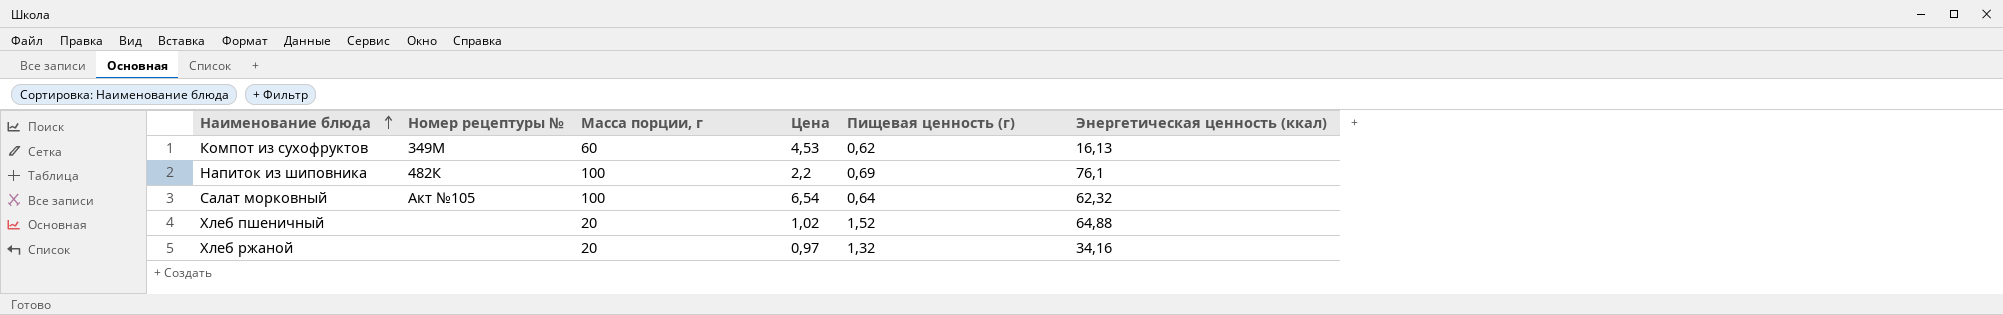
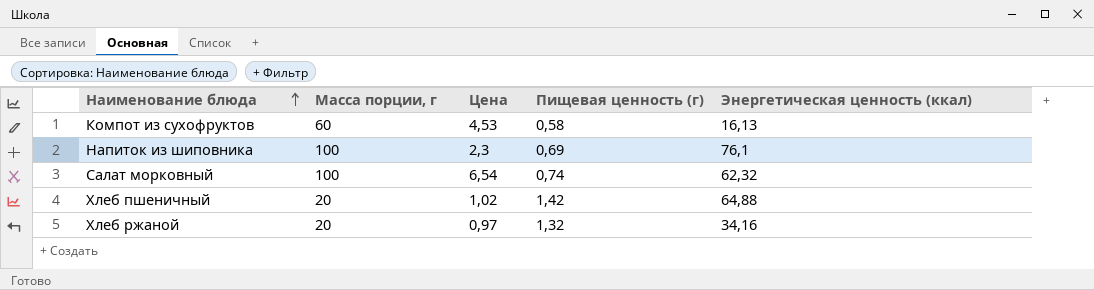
column Номер рецептуры № | position: 2 -> none
Компот из сухофруктов | Пищевая ценность (г): 0,62 -> 0,58
Напиток из шиповника | Цена: 2,2 -> 2,3
Салат морковный | Пищевая ценность (г): 0,64 -> 0,74
Хлеб пшеничный | Пищевая ценность (г): 1,52 -> 1,42

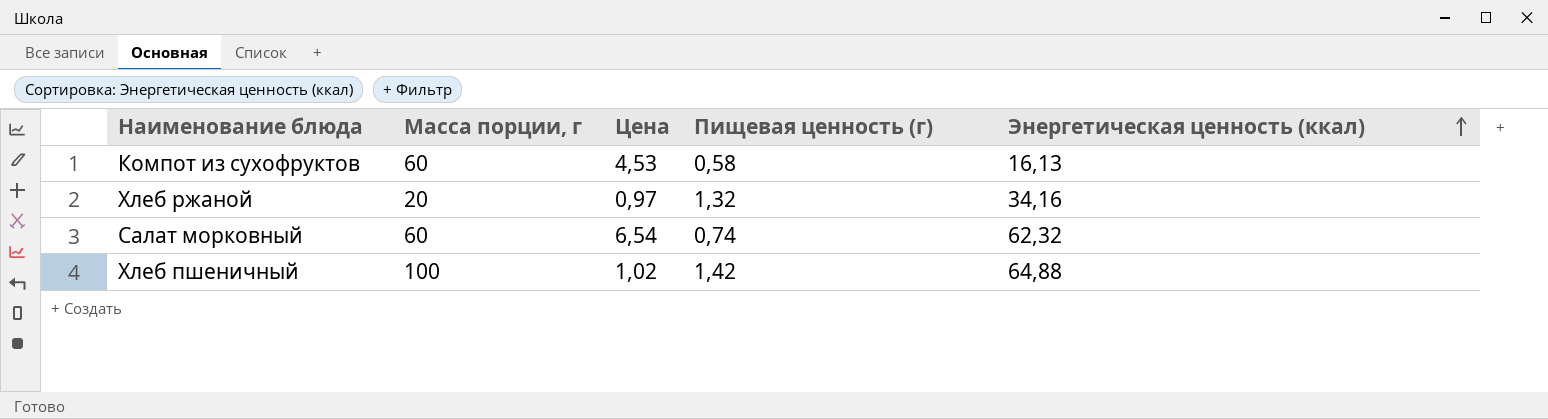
row order: Наименование блюда ascending -> Энергетическая ценность (ккал) ascending
row Напиток из шиповника: 100 | 2,3 | 0,69 | 76,1 -> none
Салат морковный | Масса порции, г: 100 -> 60
Хлеб пшеничный | Масса порции, г: 20 -> 100

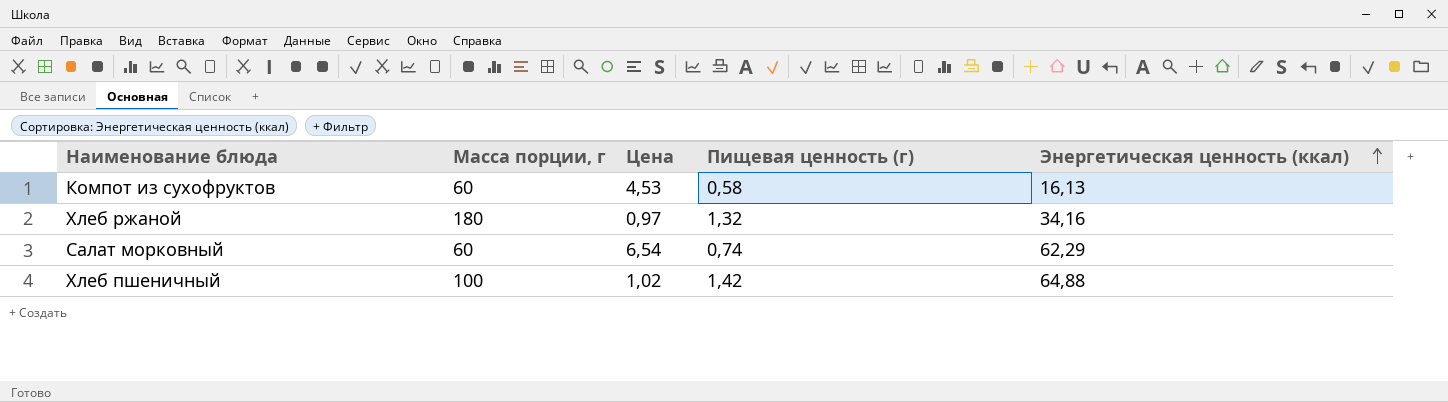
Хлеб ржаной | Масса порции, г: 20 -> 180
Салат морковный | Энергетическая ценность (ккал): 62,32 -> 62,29

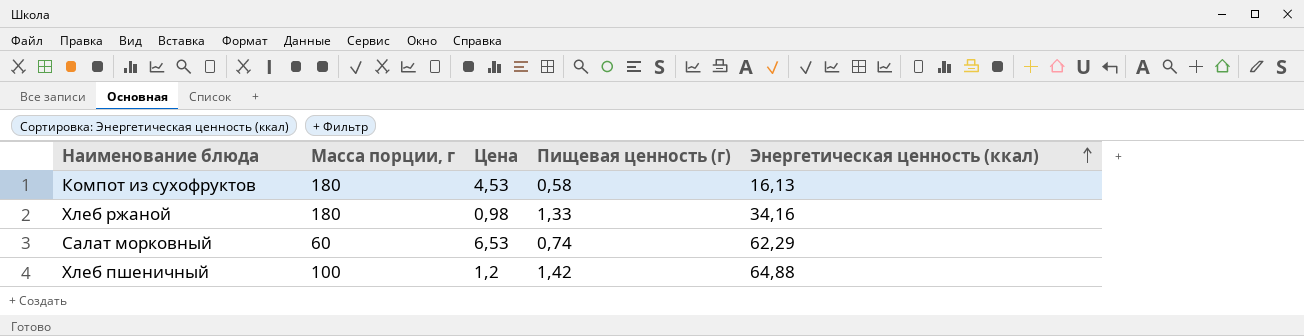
Компот из сухофруктов | Масса порции, г: 60 -> 180
Хлеб ржаной | Цена: 0,97 -> 0,98
Хлеб ржаной | Пищевая ценность (г): 1,32 -> 1,33
Салат морковный | Цена: 6,54 -> 6,53
Хлеб пшеничный | Цена: 1,02 -> 1,2

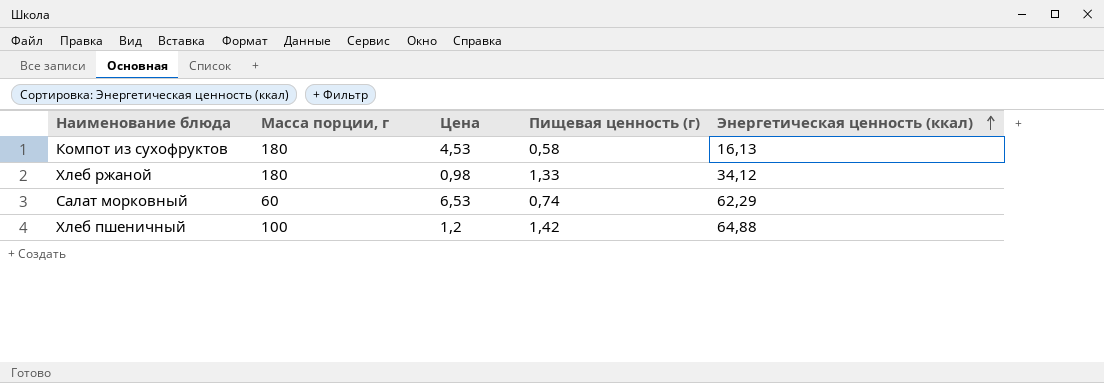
Хлеб ржаной | Энергетическая ценность (ккал): 34,16 -> 34,12

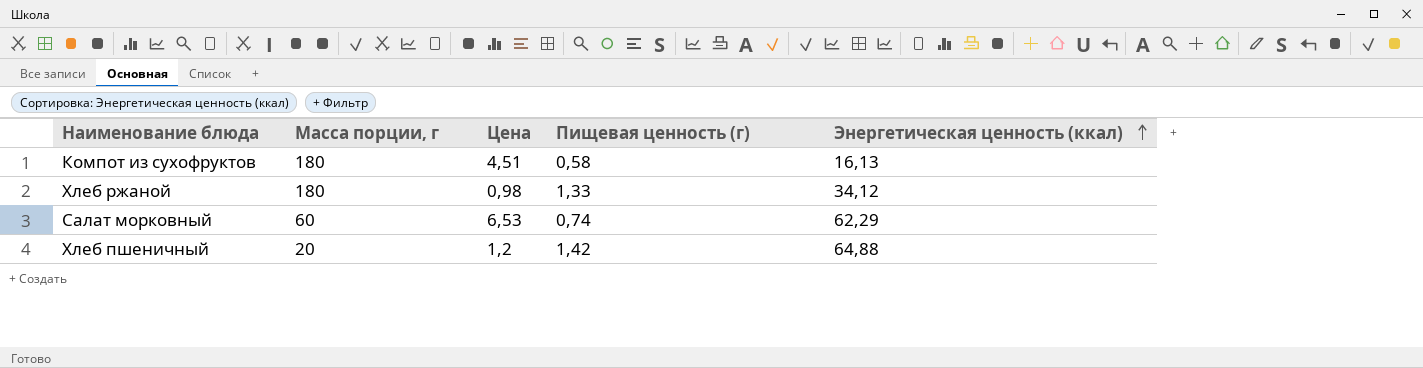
Компот из сухофруктов | Цена: 4,53 -> 4,51
Хлеб пшеничный | Масса порции, г: 100 -> 20

